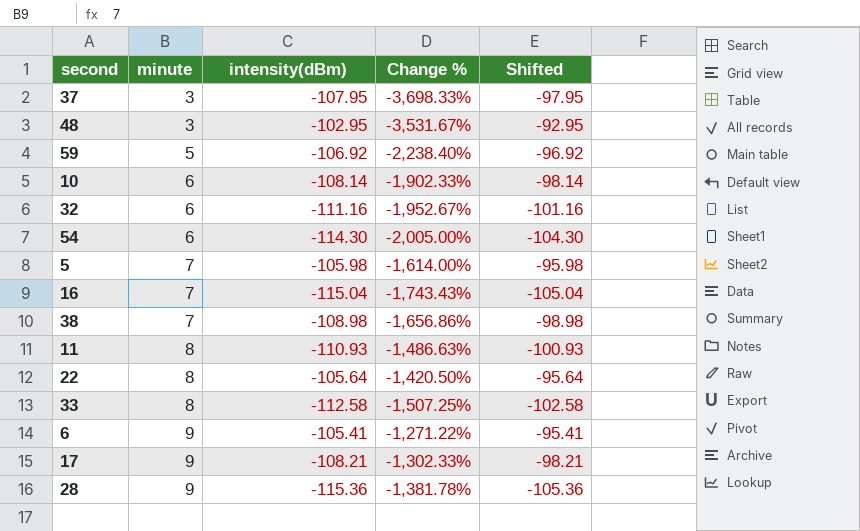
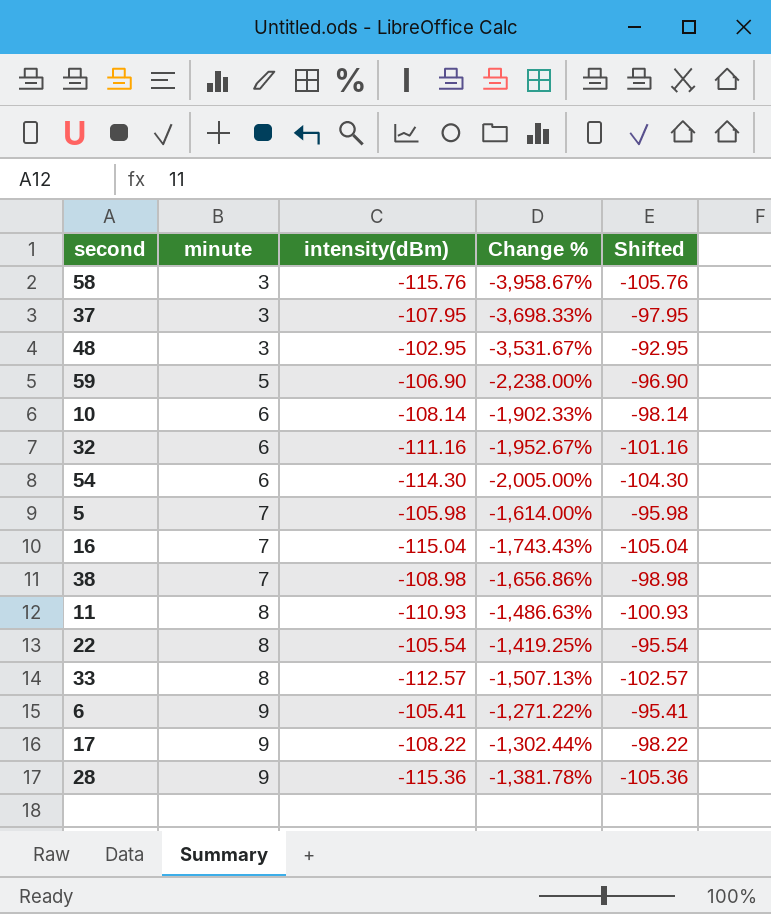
row 58: none -> 3 | -115.76 | -3,958.67% | -105.76
59 | intensity(dBm): -106.92 -> -106.90
59 | Change %: -2,238.40% -> -2,238.00%
59 | Shifted: -96.92 -> -96.90
22 | intensity(dBm): -105.64 -> -105.54
22 | Change %: -1,420.50% -> -1,419.25%
22 | Shifted: -95.64 -> -95.54
33 | intensity(dBm): -112.58 -> -112.57
33 | Change %: -1,507.25% -> -1,507.13%
33 | Shifted: -102.58 -> -102.57
17 | intensity(dBm): -108.21 -> -108.22
17 | Change %: -1,302.33% -> -1,302.44%
17 | Shifted: -98.21 -> -98.22

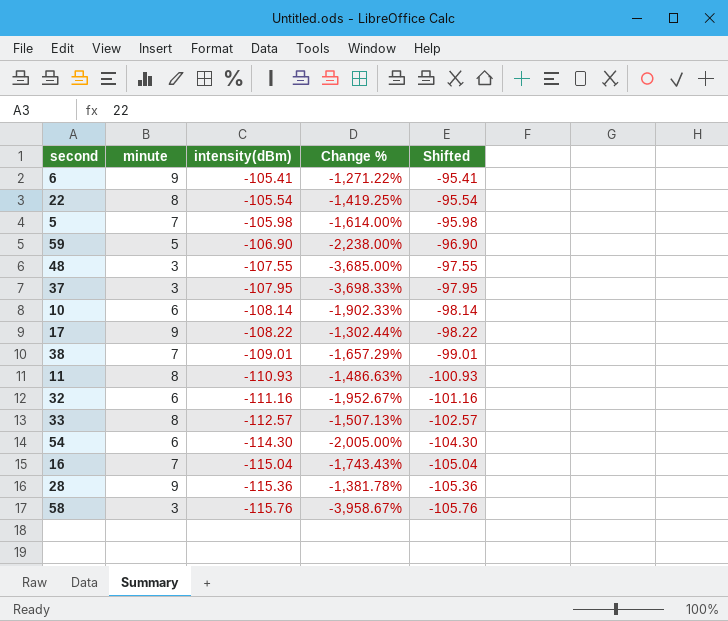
row order: minute ascending -> intensity(dBm) descending
48 | intensity(dBm): -102.95 -> -107.55
48 | Change %: -3,531.67% -> -3,685.00%
48 | Shifted: -92.95 -> -97.55
38 | intensity(dBm): -108.98 -> -109.01
38 | Change %: -1,656.86% -> -1,657.29%
38 | Shifted: -98.98 -> -99.01

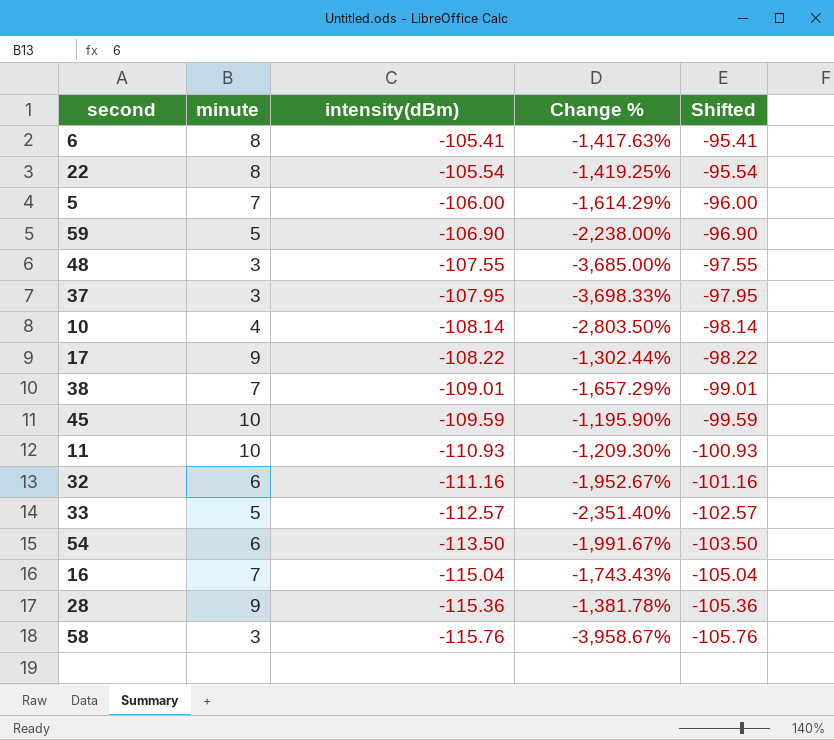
6 | minute: 9 -> 8
6 | Change %: -1,271.22% -> -1,417.63%
5 | intensity(dBm): -105.98 -> -106.00
5 | Change %: -1,614.00% -> -1,614.29%
5 | Shifted: -95.98 -> -96.00
10 | minute: 6 -> 4
10 | Change %: -1,902.33% -> -2,803.50%
row 45: none -> 10 | -109.59 | -1,195.90% | -99.59
11 | minute: 8 -> 10
11 | Change %: -1,486.63% -> -1,209.30%
33 | minute: 8 -> 5
33 | Change %: -1,507.13% -> -2,351.40%
54 | intensity(dBm): -114.30 -> -113.50
54 | Change %: -2,005.00% -> -1,991.67%
54 | Shifted: -104.30 -> -103.50

